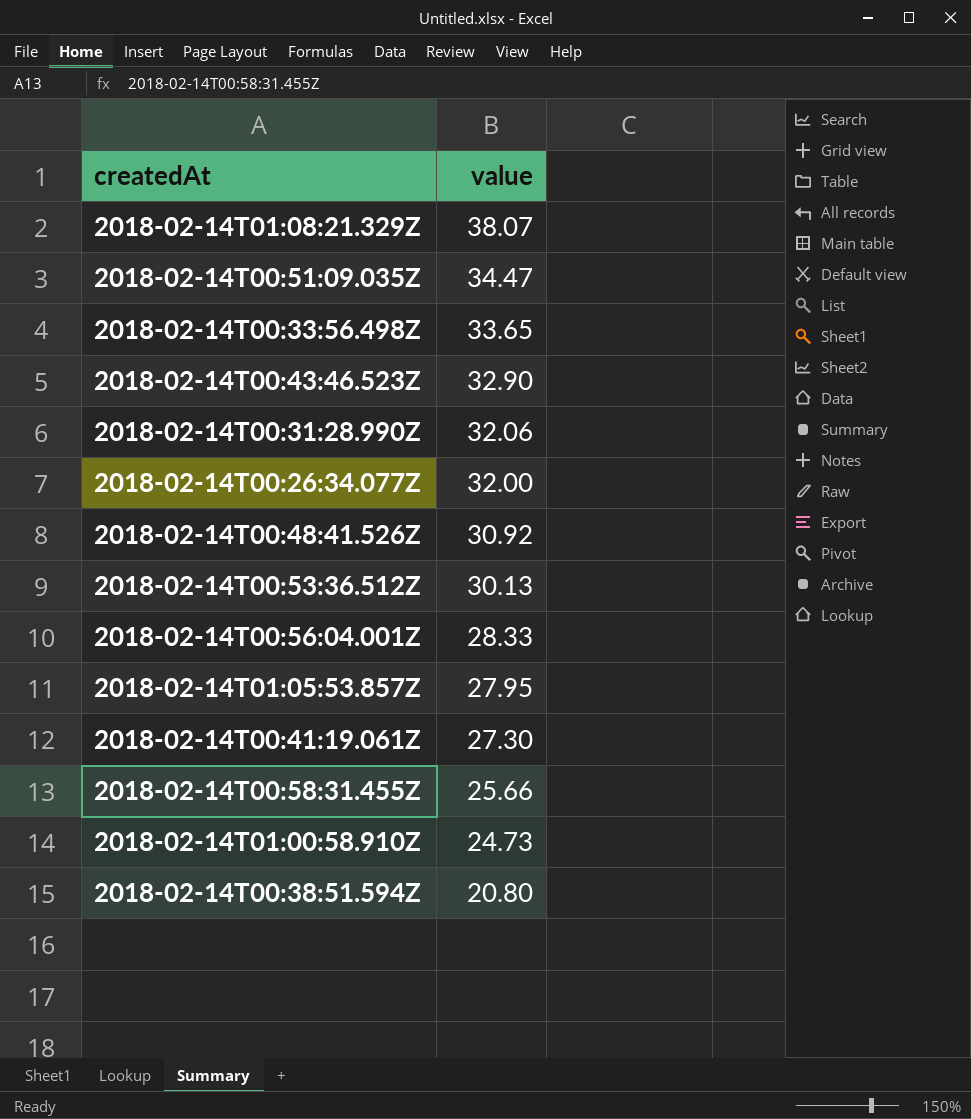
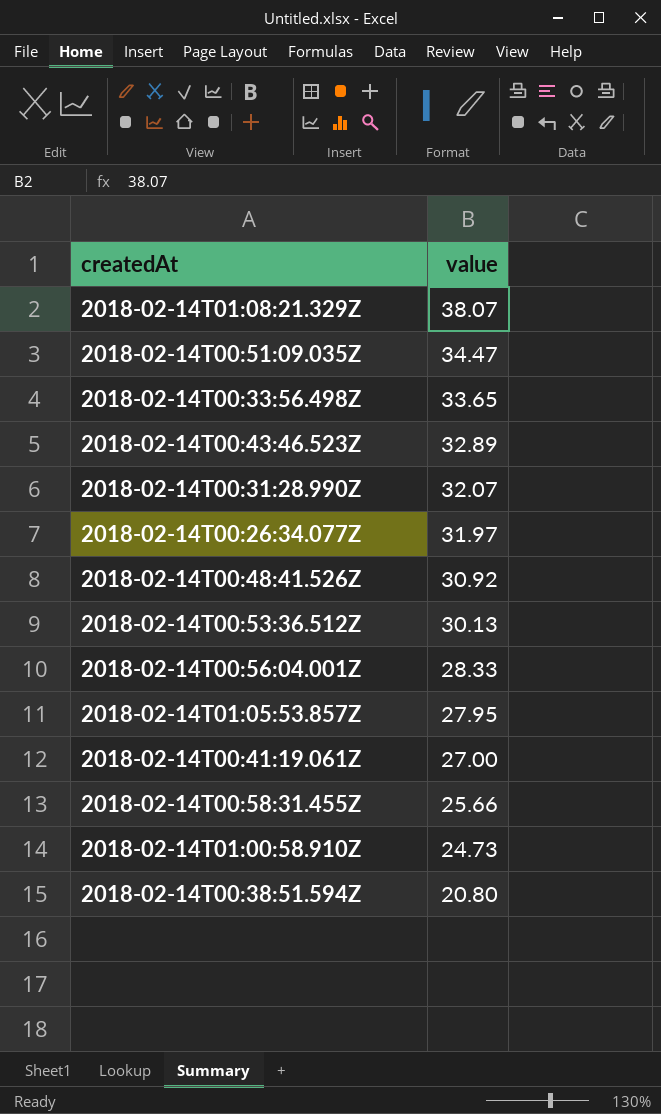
2018-02-14T00:43:46.523Z | value: 32.90 -> 32.89
2018-02-14T00:31:28.990Z | value: 32.06 -> 32.07
2018-02-14T00:26:34.077Z | value: 32.00 -> 31.97
2018-02-14T00:41:19.061Z | value: 27.30 -> 27.00

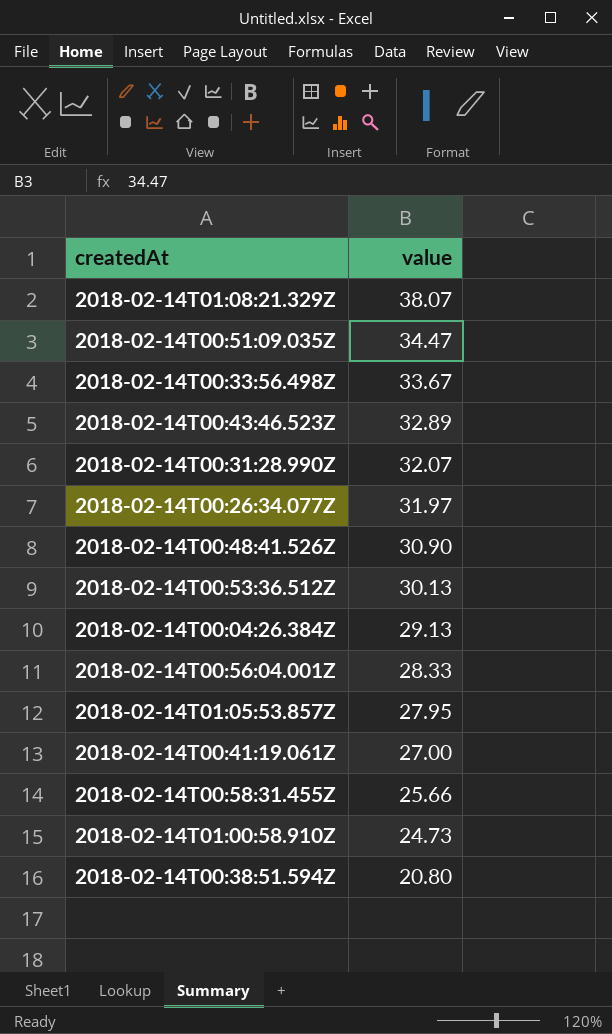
2018-02-14T00:33:56.498Z | value: 33.65 -> 33.67
2018-02-14T00:48:41.526Z | value: 30.92 -> 30.90
row 2018-02-14T00:04:26.384Z: none -> 29.13

